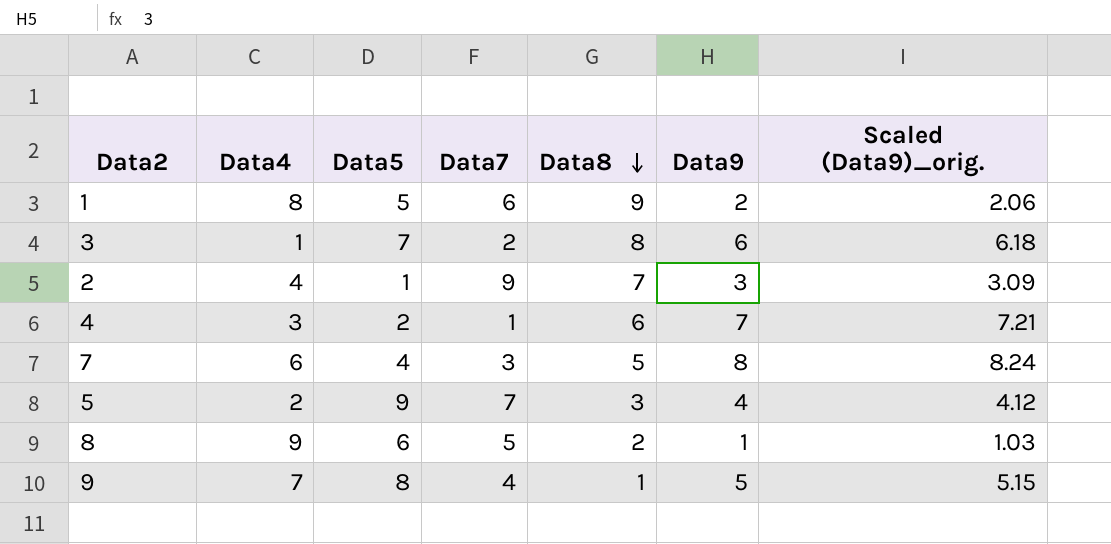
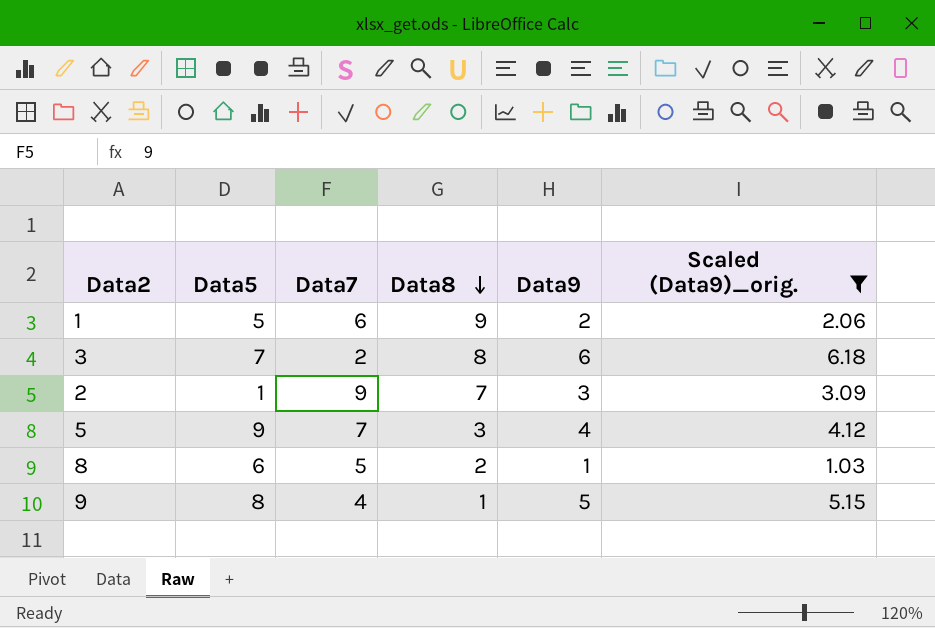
filter: none -> Scaled (Data9)_orig. <= 6.18
column Data4 | position: 2 -> none

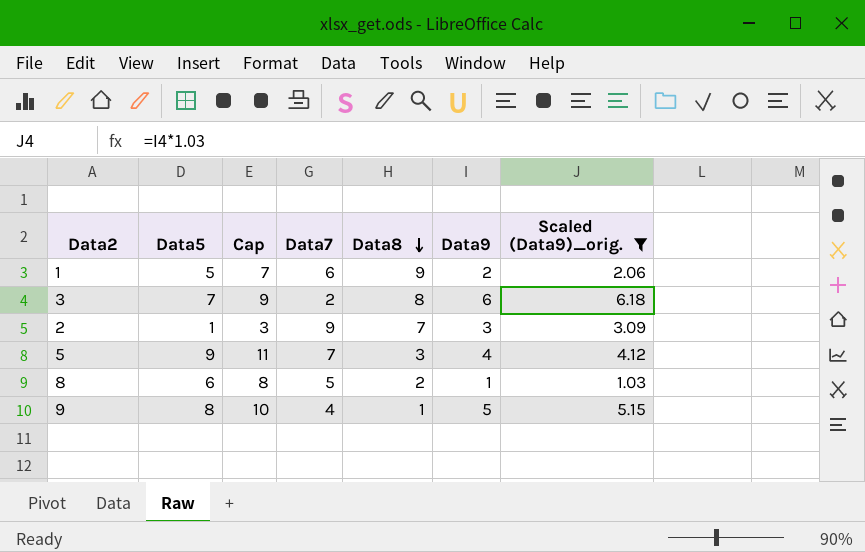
column Cap | formula: none -> [Data5] + 2

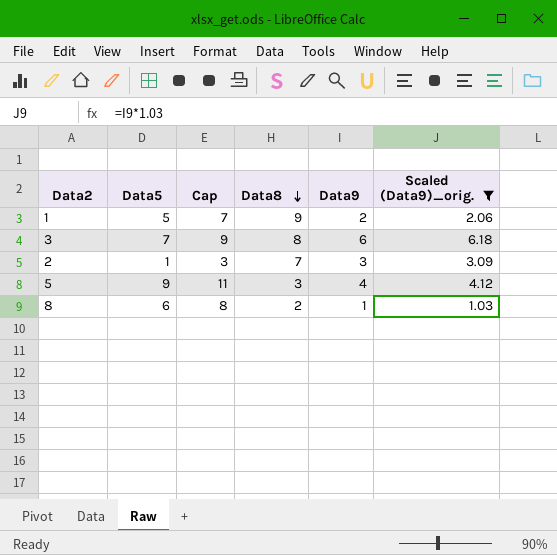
column Data7 | position: 4 -> none
row 9: 8 | 10 | 4 | 1 | 5 | 5.15 -> none

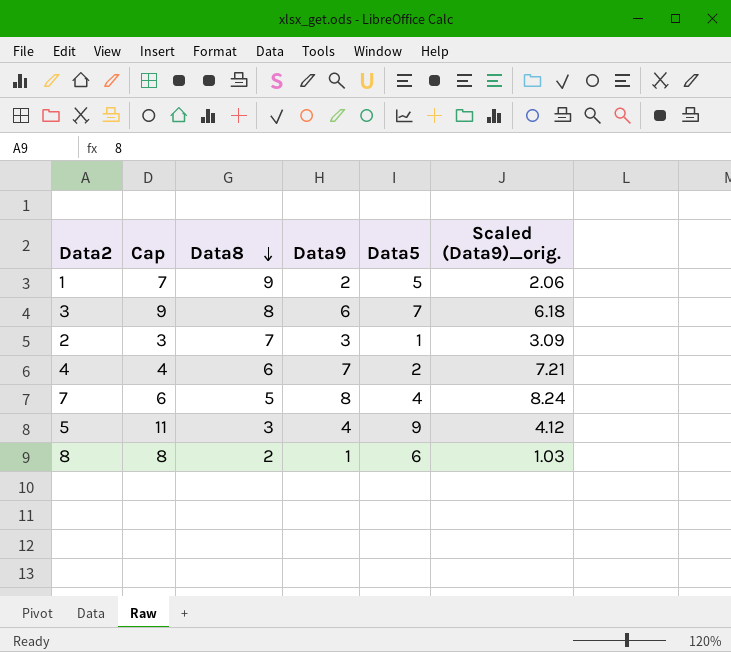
filter: Scaled (Data9)_orig. <= 6.18 -> none
column Data5 | position: 2 -> 5

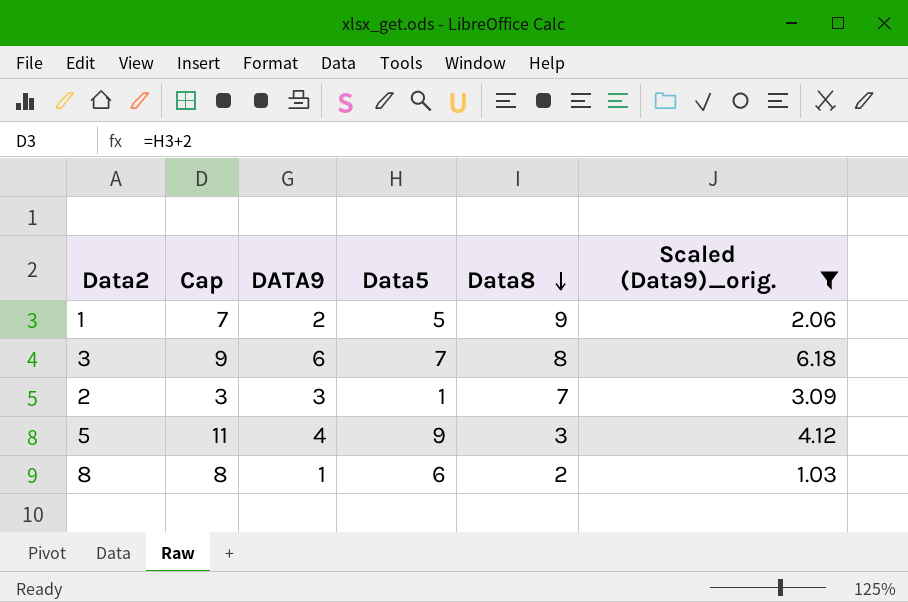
filter: none -> Scaled (Data9)_orig. <= 6.18
column name: Data9 -> DATA9
column Data8 | position: 3 -> 5

